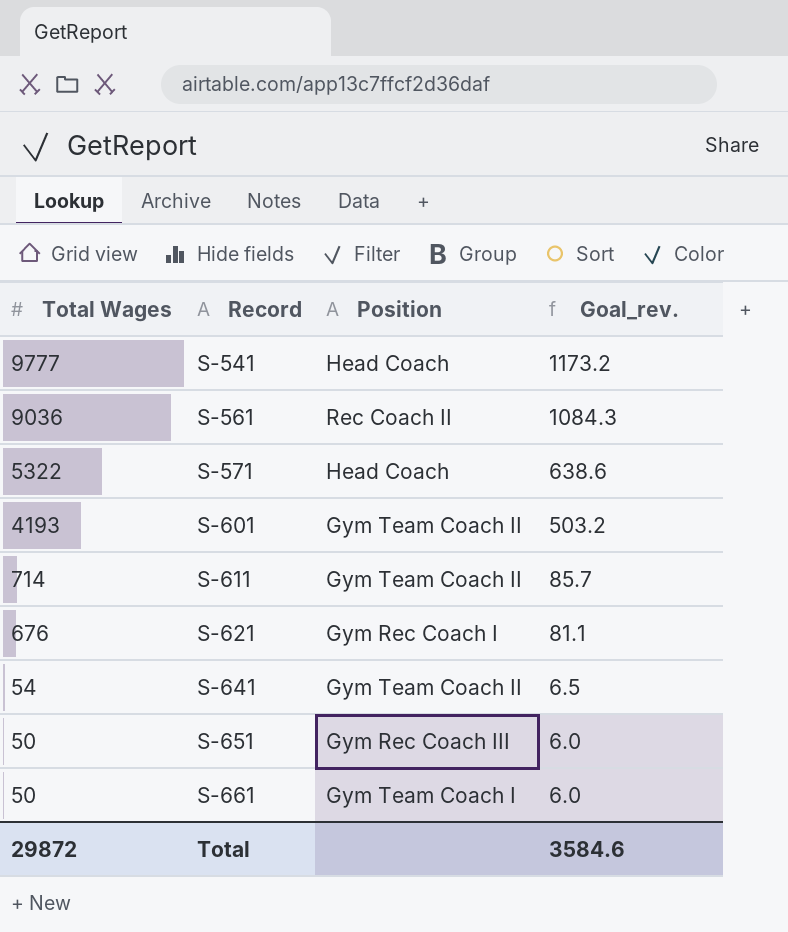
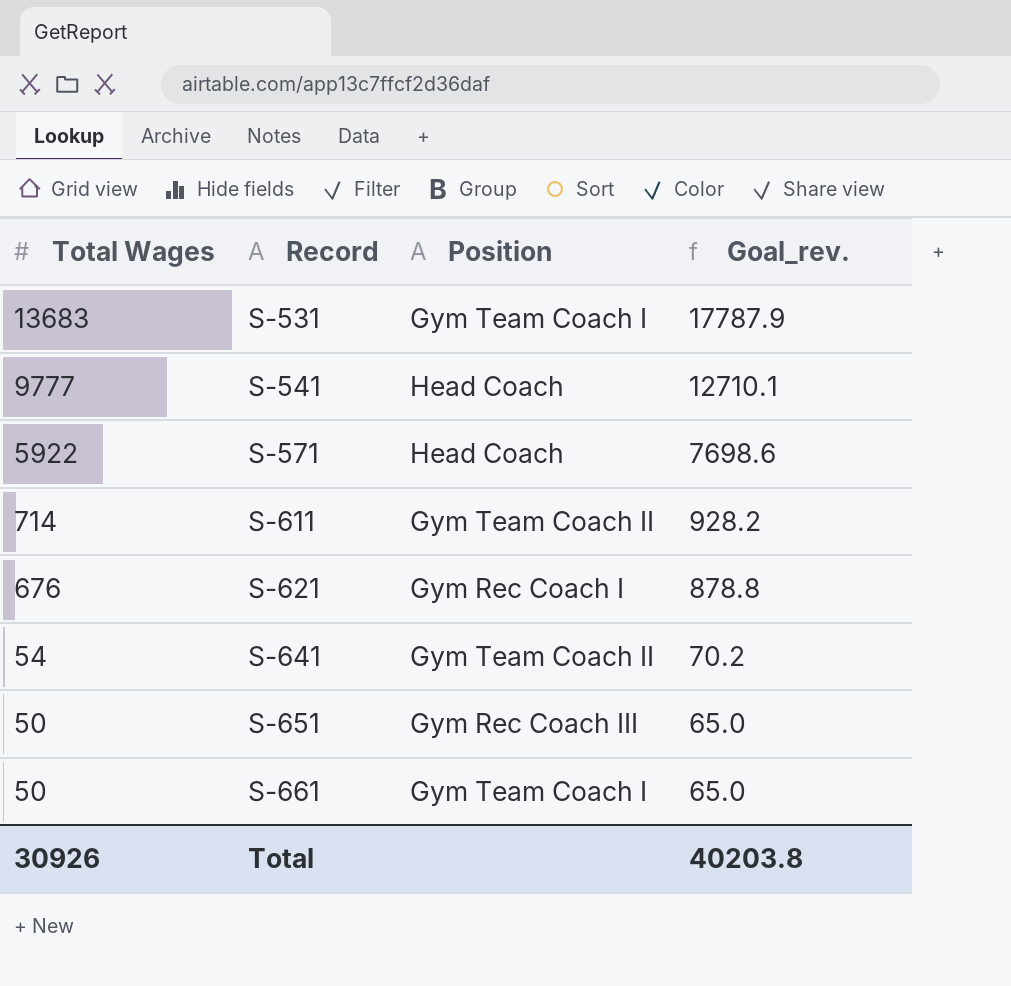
column Goal_rev. | formula: [Total Wages] * 0.12 -> [Total Wages] * 1.3
row S-561: 9036 | Rec Coach II | 1084.3 -> none
row S-601: 4193 | Gym Team Coach II | 503.2 -> none
row S-531: none -> 13683 | Gym Team Coach I | 17787.9
S-571 | Total Wages: 5322 -> 5922
Total | Total Wages: 29872 -> 30926
Total | Goal_rev.: 3584.6 -> 40203.8

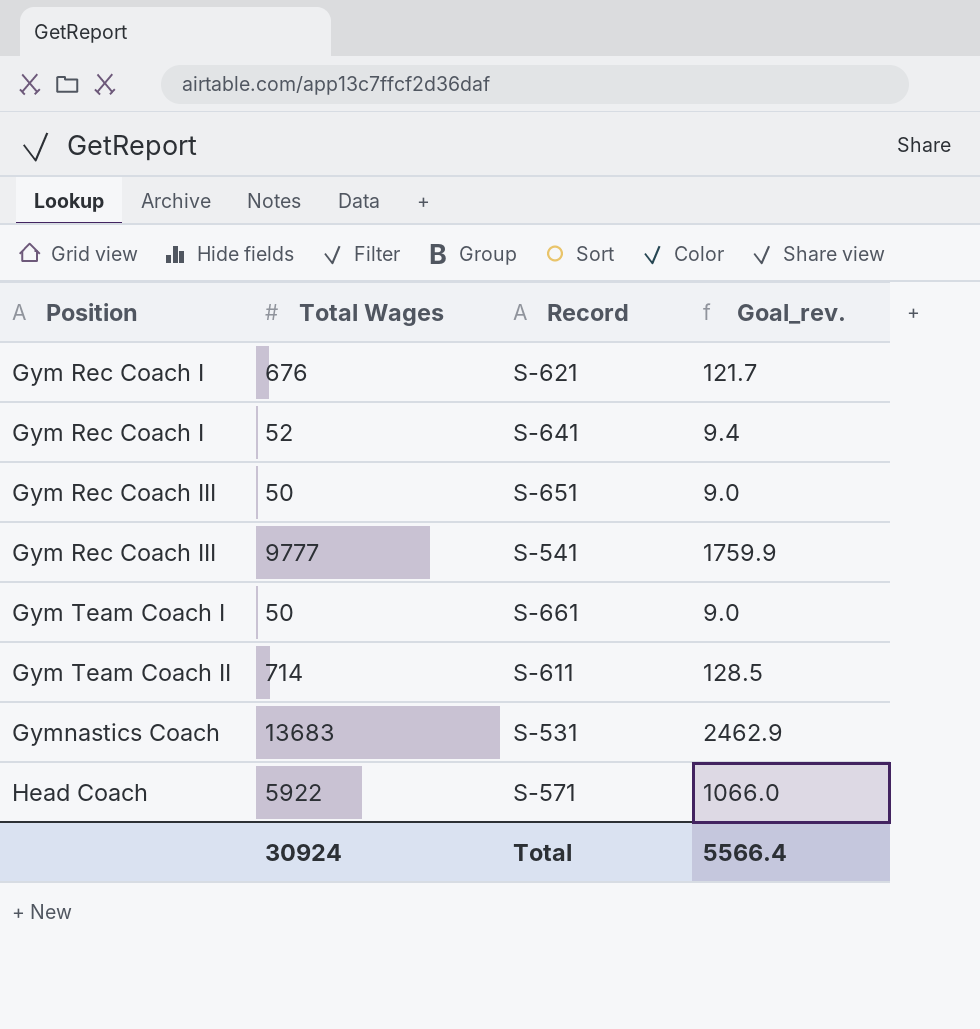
row order: Total Wages descending -> Position ascending
column Position | position: 3 -> 1
column Goal_rev. | formula: [Total Wages] * 1.3 -> [Total Wages] * 0.18
S-641 | Position: Gym Team Coach II -> Gym Rec Coach I
S-641 | Total Wages: 54 -> 52
S-541 | Position: Head Coach -> Gym Rec Coach III
S-531 | Position: Gym Team Coach I -> Gymnastics Coach
Total | Total Wages: 30926 -> 30924
Total | Goal_rev.: 40203.8 -> 5566.4

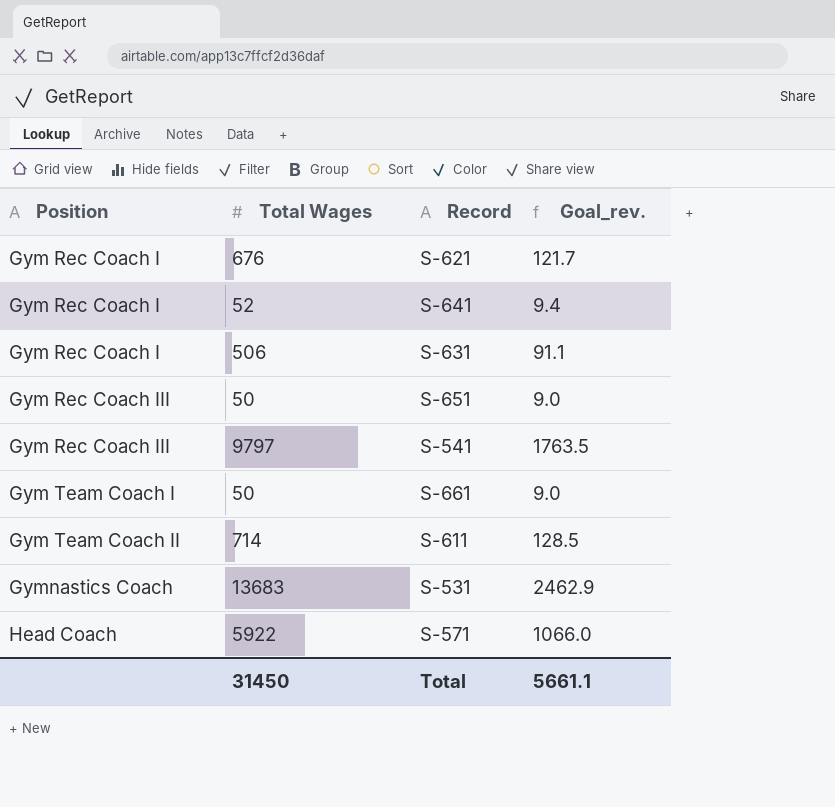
row S-631: none -> Gym Rec Coach I | 506 | 91.1
S-541 | Total Wages: 9777 -> 9797
S-541 | Goal_rev.: 1759.9 -> 1763.5
Total | Total Wages: 30924 -> 31450
Total | Goal_rev.: 5566.4 -> 5661.1

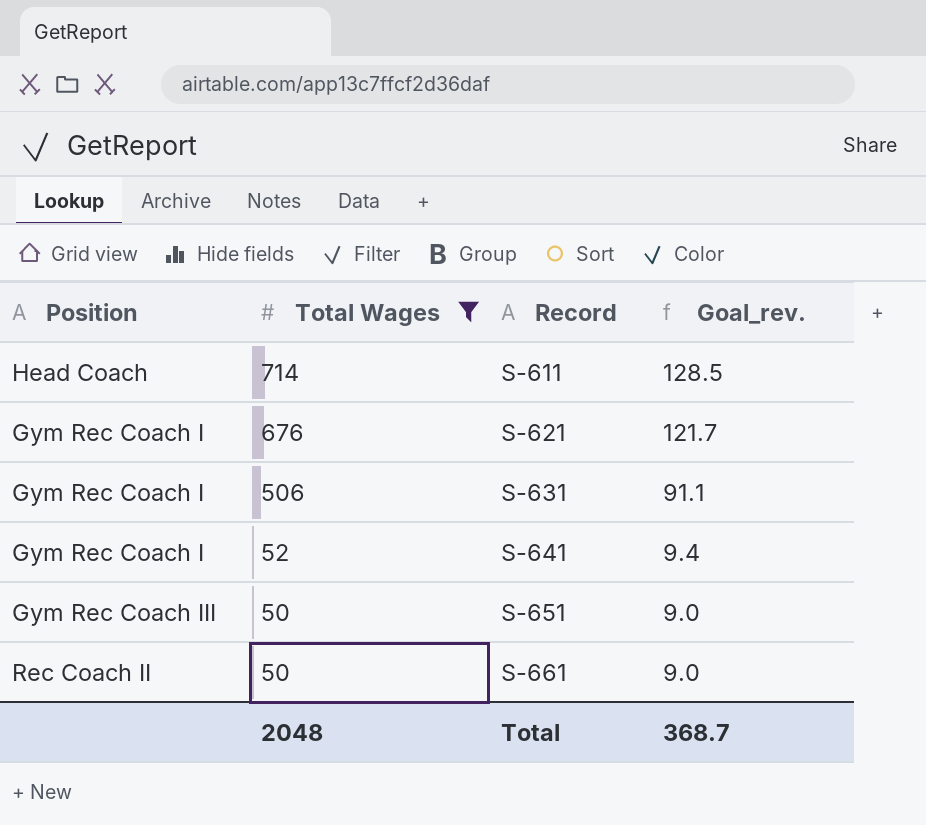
filter: none -> Total Wages <= 714
row order: Position ascending -> Total Wages descending
S-611 | Position: Gym Team Coach II -> Head Coach
S-661 | Position: Gym Team Coach I -> Rec Coach II
Total | Total Wages: 31450 -> 2048
Total | Goal_rev.: 5661.1 -> 368.7

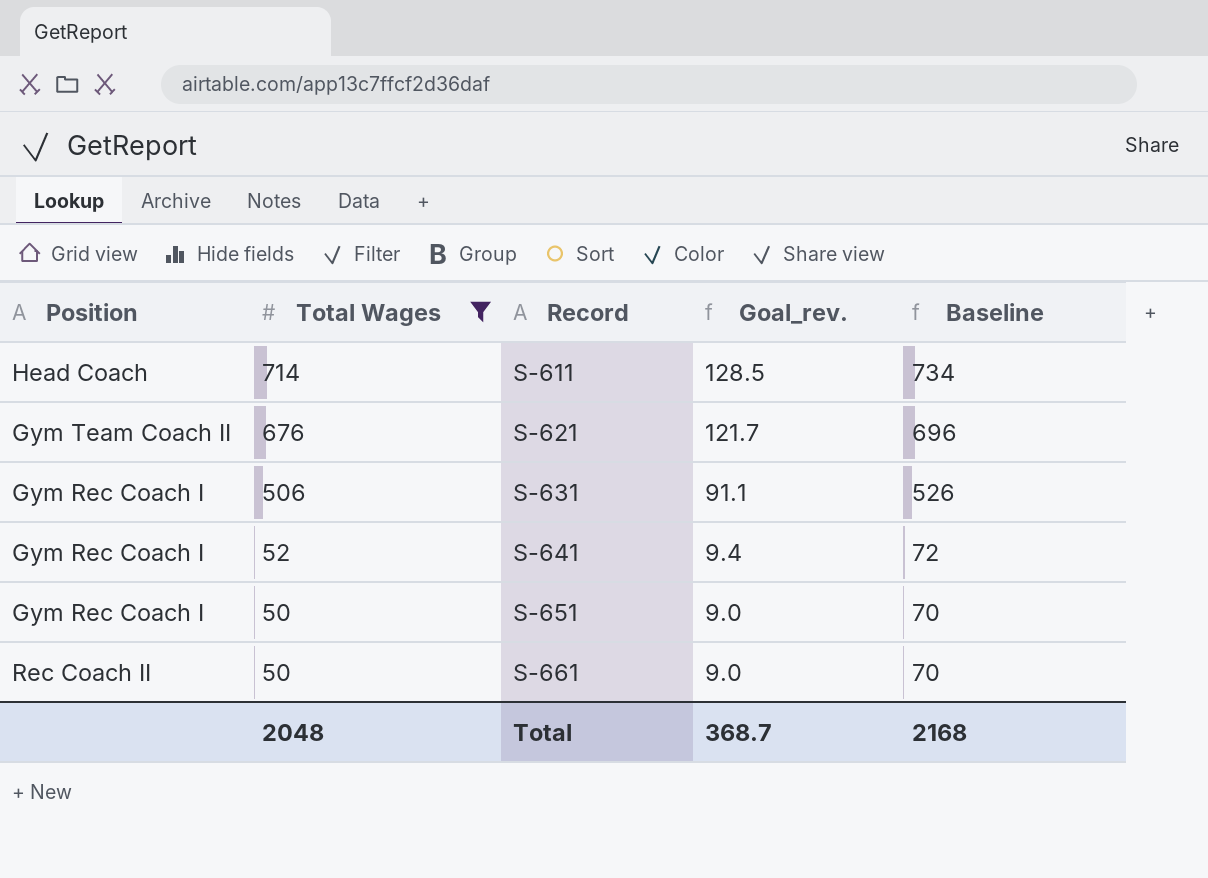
column Baseline | formula: none -> [Total Wages] + 20
S-621 | Position: Gym Rec Coach I -> Gym Team Coach II
S-651 | Position: Gym Rec Coach III -> Gym Rec Coach I

